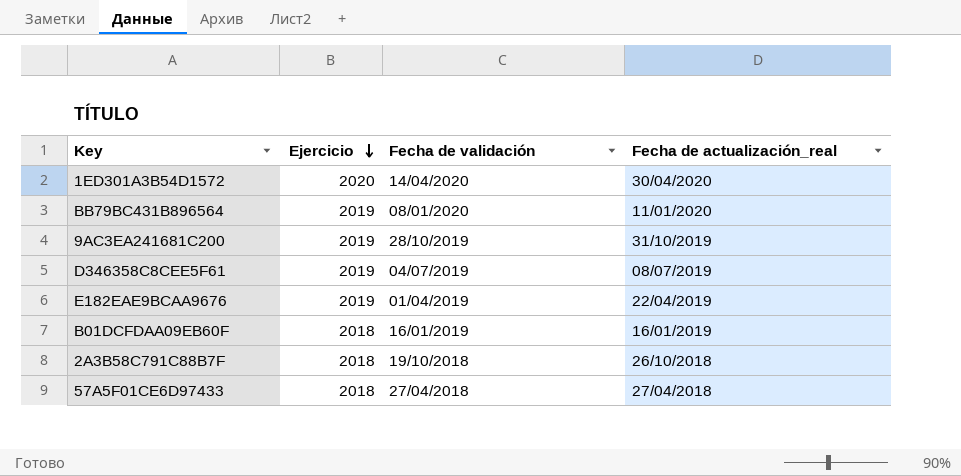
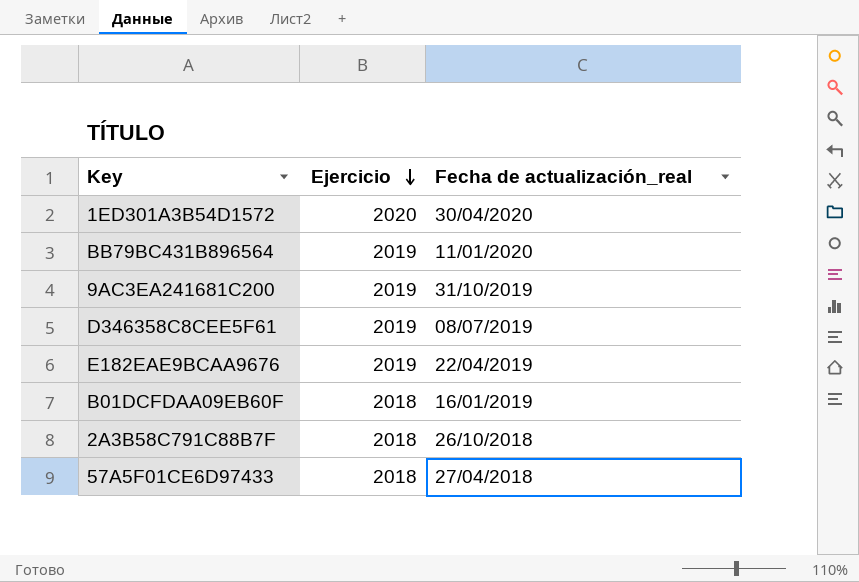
column Fecha de validación | position: 3 -> none

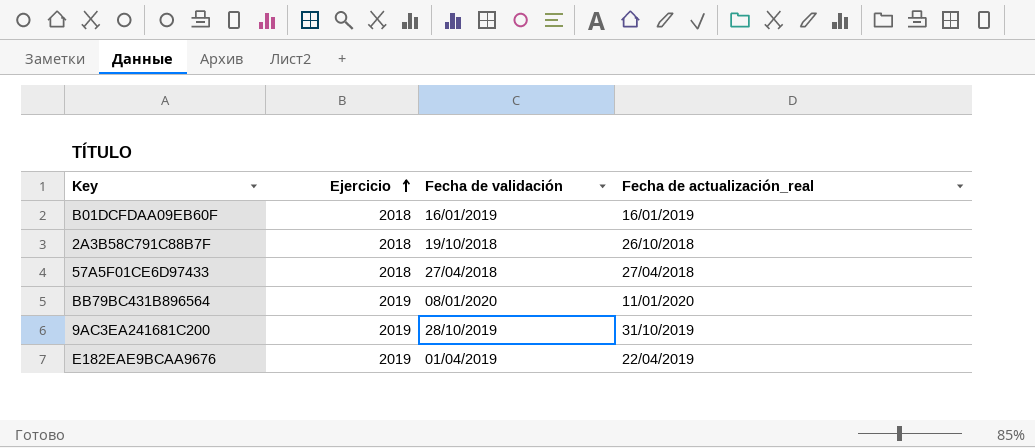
row order: Ejercicio descending -> Ejercicio ascending
column Fecha de validación | position: none -> 3
row 1ED301A3B54D1572: 2020 | 30/04/2020 -> none
row D346358C8CEE5F61: 2019 | 08/07/2019 -> none

